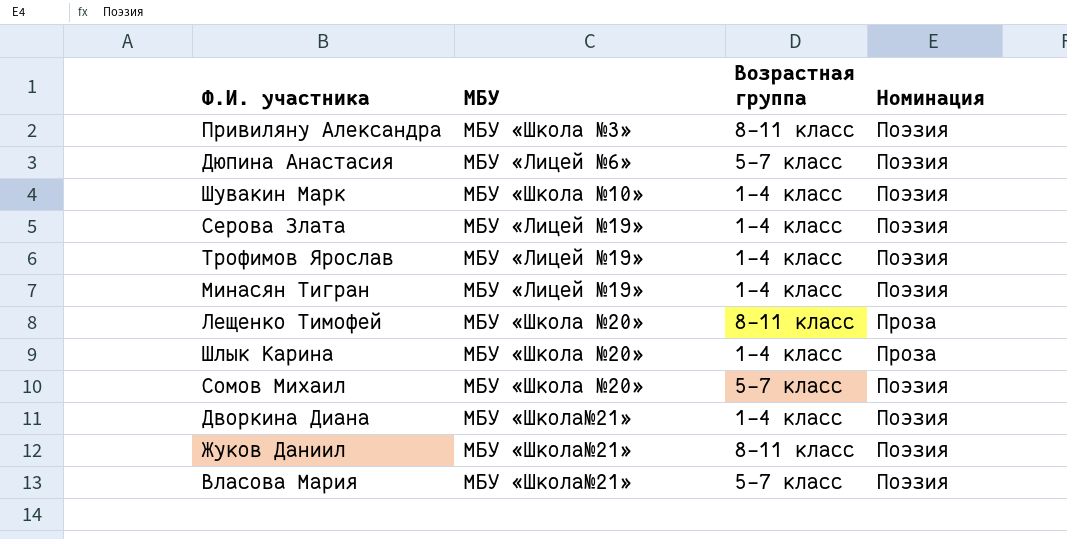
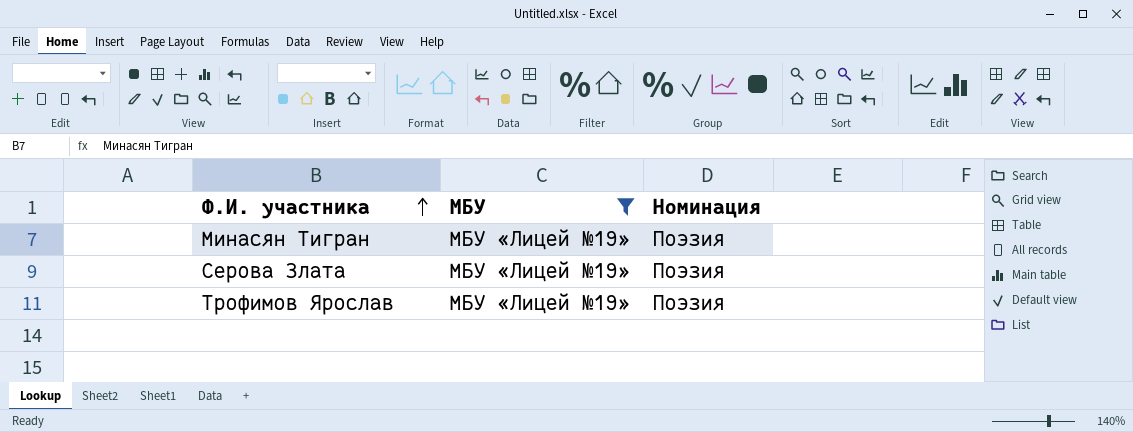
filter: none -> МБУ = МБУ «Лицей №19»
row order: none -> Ф.И. участника ascending
column Возрастная группа | position: 3 -> none

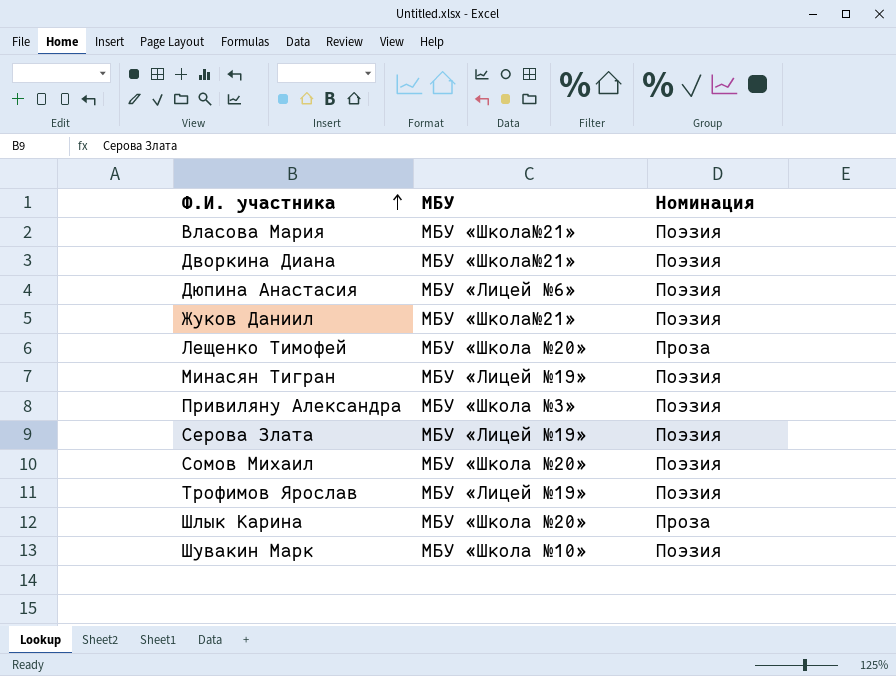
filter: МБУ = МБУ «Лицей №19» -> none

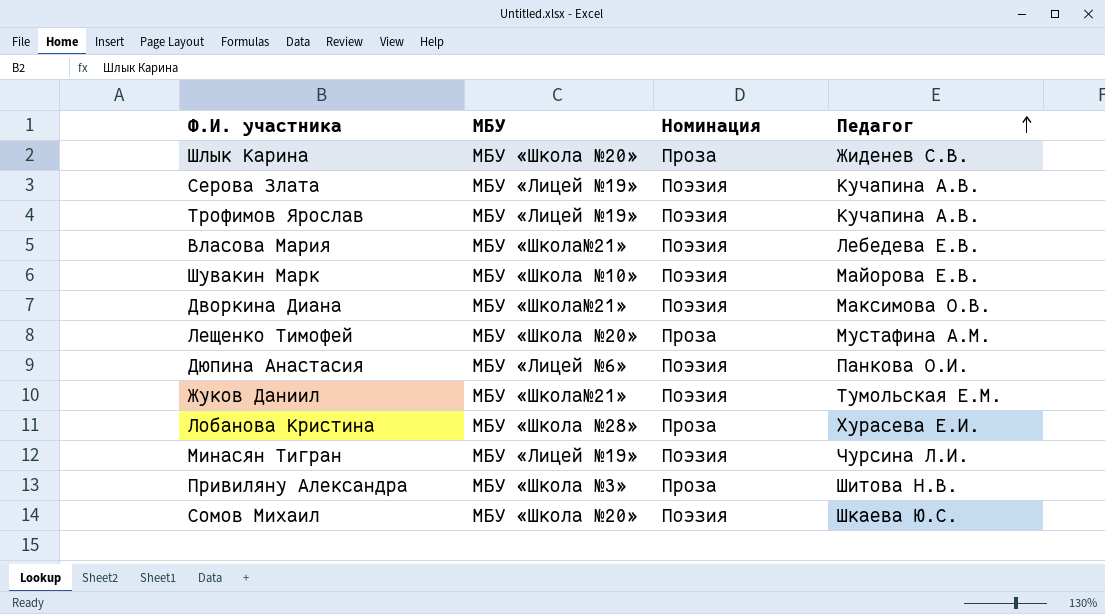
row order: Ф.И. участника ascending -> Педагог ascending
column Педагог | position: none -> 4
row Лобанова Кристина: none -> МБУ «Школа №28» | Проза | Хурасева Е.И.
Привиляну Александра | Номинация: Поэзия -> Проза

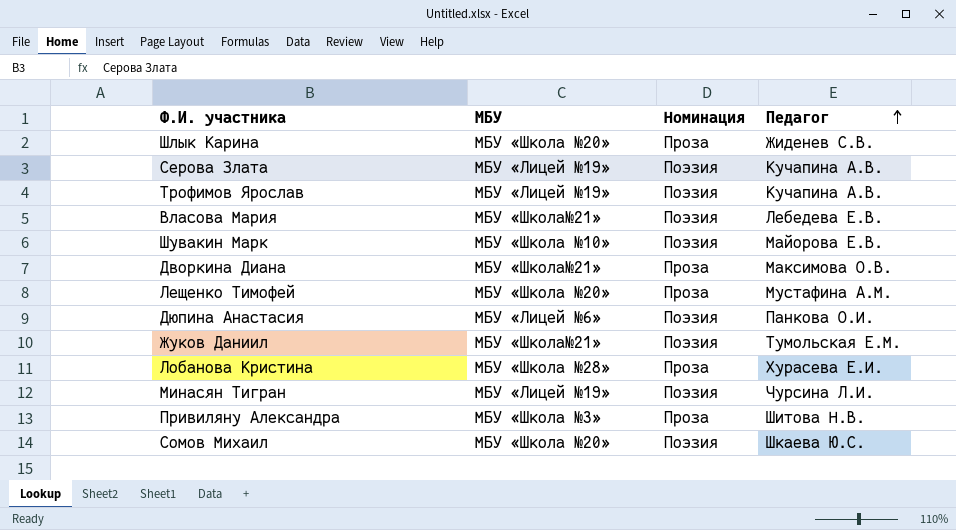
Дворкина Диана | Номинация: Поэзия -> Проза

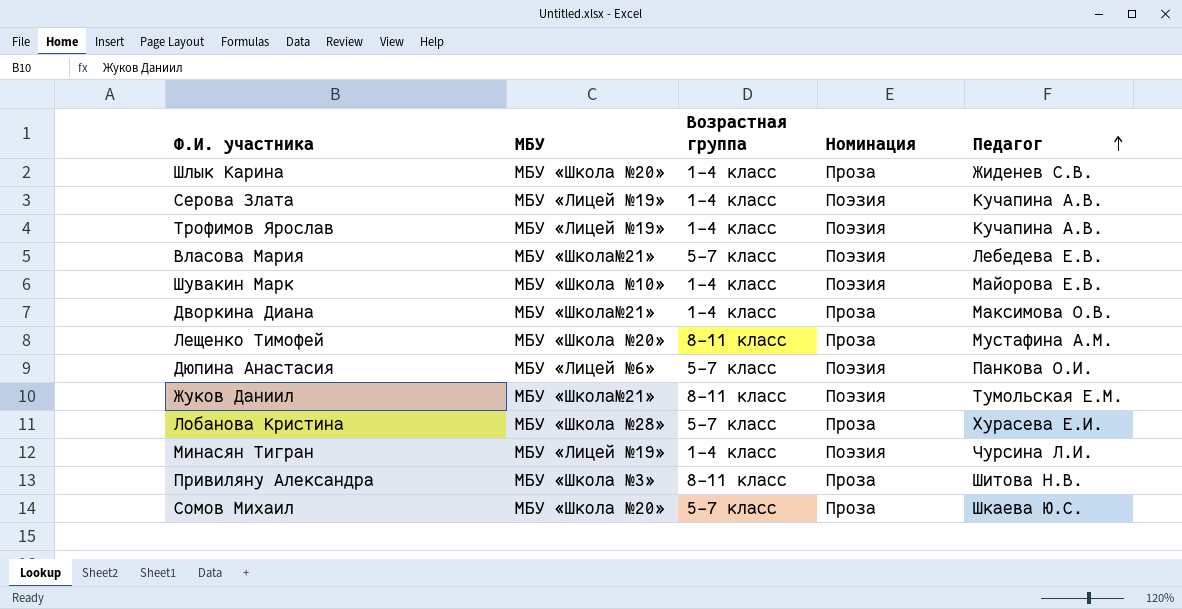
column Возрастная группа | position: none -> 3
Сомов Михаил | Номинация: Поэзия -> Проза

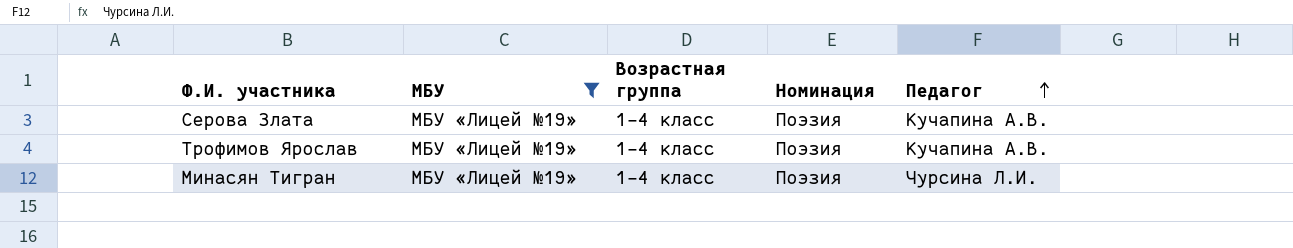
filter: none -> МБУ = МБУ «Лицей №19»

